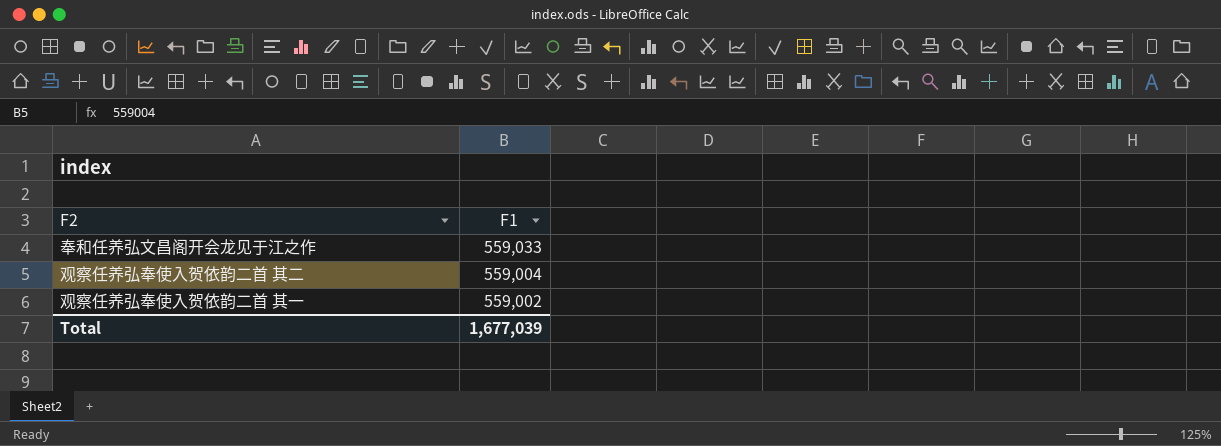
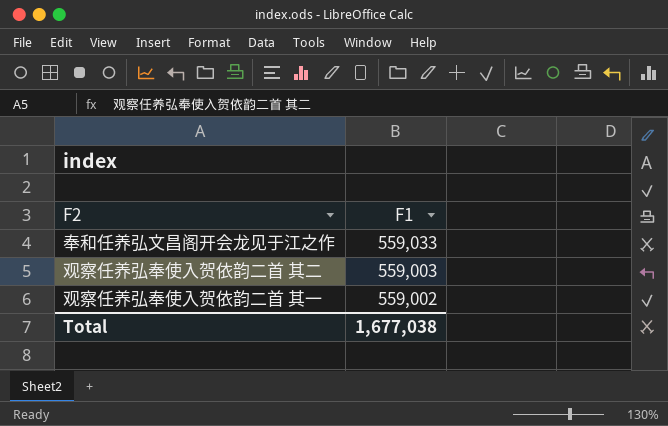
观察任养弘奉使入贺依韵二首 其二 | F1: 559,004 -> 559,003
Total | F1: 1,677,039 -> 1,677,038

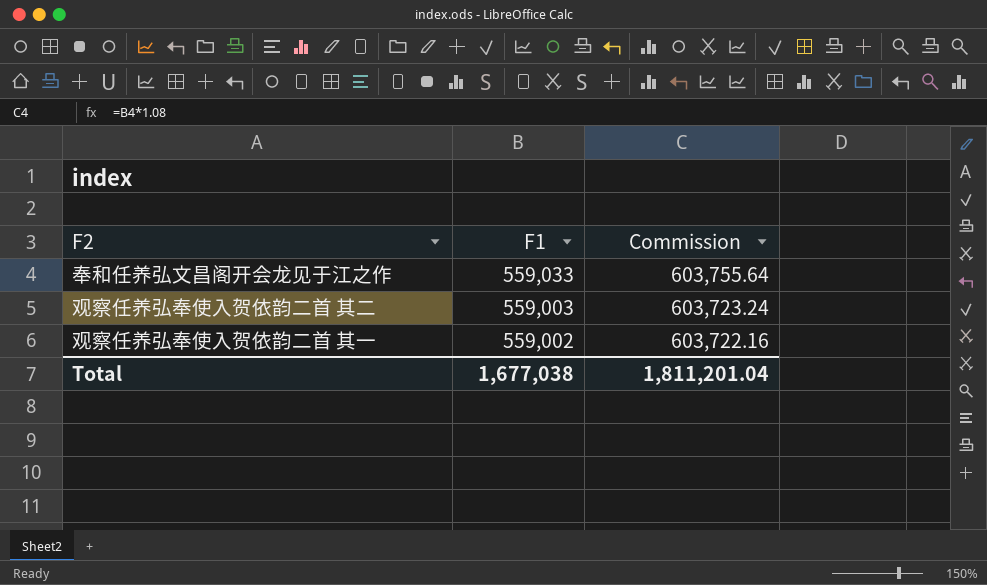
column Commission | formula: none -> [F1] * 1.08

